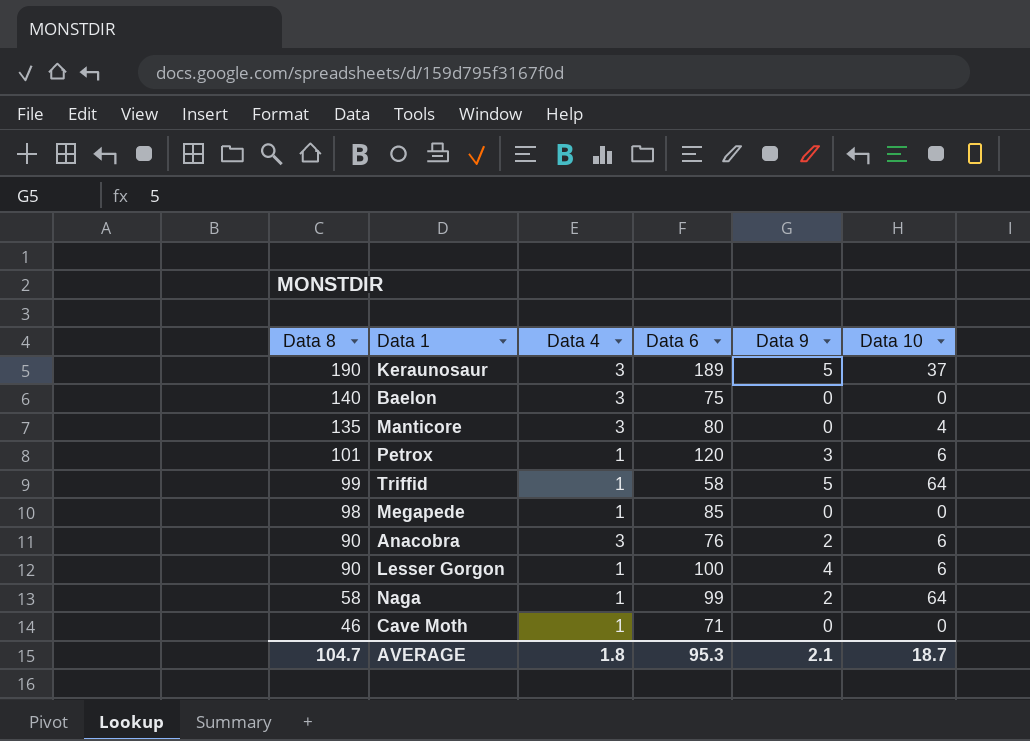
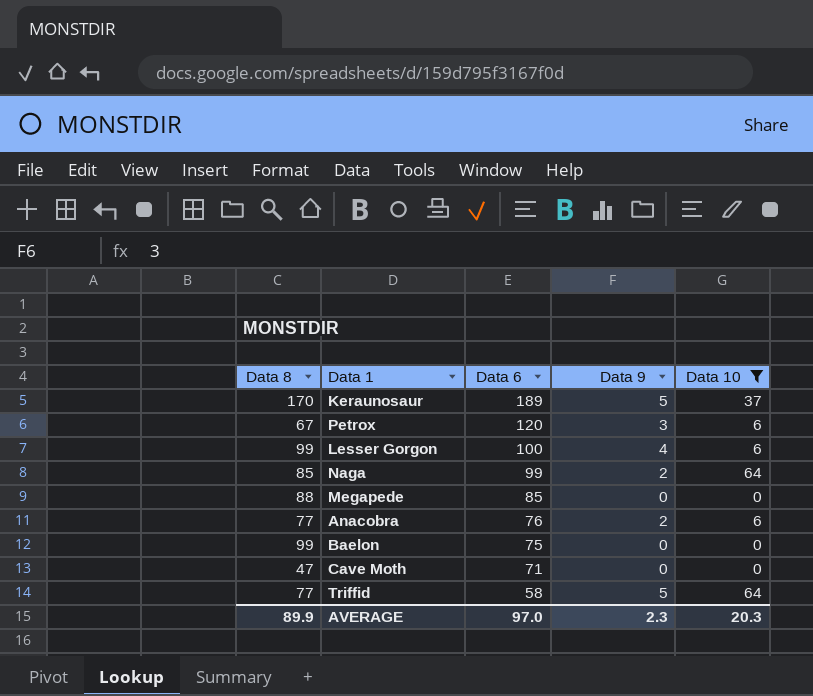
filter: none -> Data 10 != 4
row order: Data 8 descending -> Data 6 descending
column Data 4 | position: 3 -> none
Keraunosaur | Data 8: 190 -> 170
Petrox | Data 8: 101 -> 67
Lesser Gorgon | Data 8: 90 -> 99
Naga | Data 8: 58 -> 85
Megapede | Data 8: 98 -> 88
Anacobra | Data 8: 90 -> 77
Baelon | Data 8: 140 -> 99
Cave Moth | Data 8: 46 -> 47
Triffid | Data 8: 99 -> 77
AVERAGE | Data 8: 104.7 -> 89.9
AVERAGE | Data 6: 95.3 -> 97.0
AVERAGE | Data 9: 2.1 -> 2.3
AVERAGE | Data 10: 18.7 -> 20.3

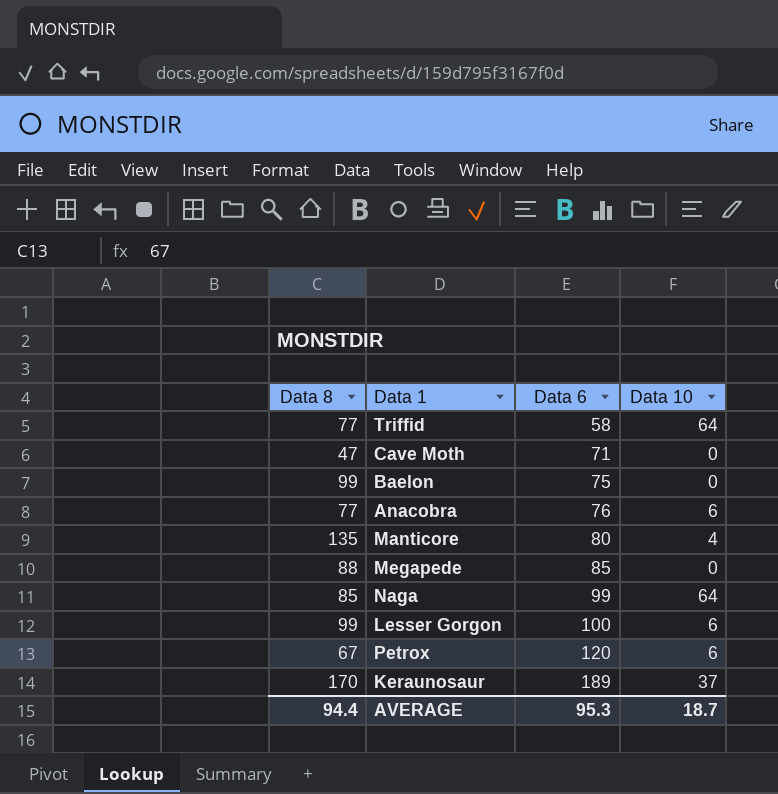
filter: Data 10 != 4 -> none
row order: Data 6 descending -> Data 6 ascending
column Data 9 | position: 4 -> none
AVERAGE | Data 8: 89.9 -> 94.4
AVERAGE | Data 6: 97.0 -> 95.3
AVERAGE | Data 10: 20.3 -> 18.7

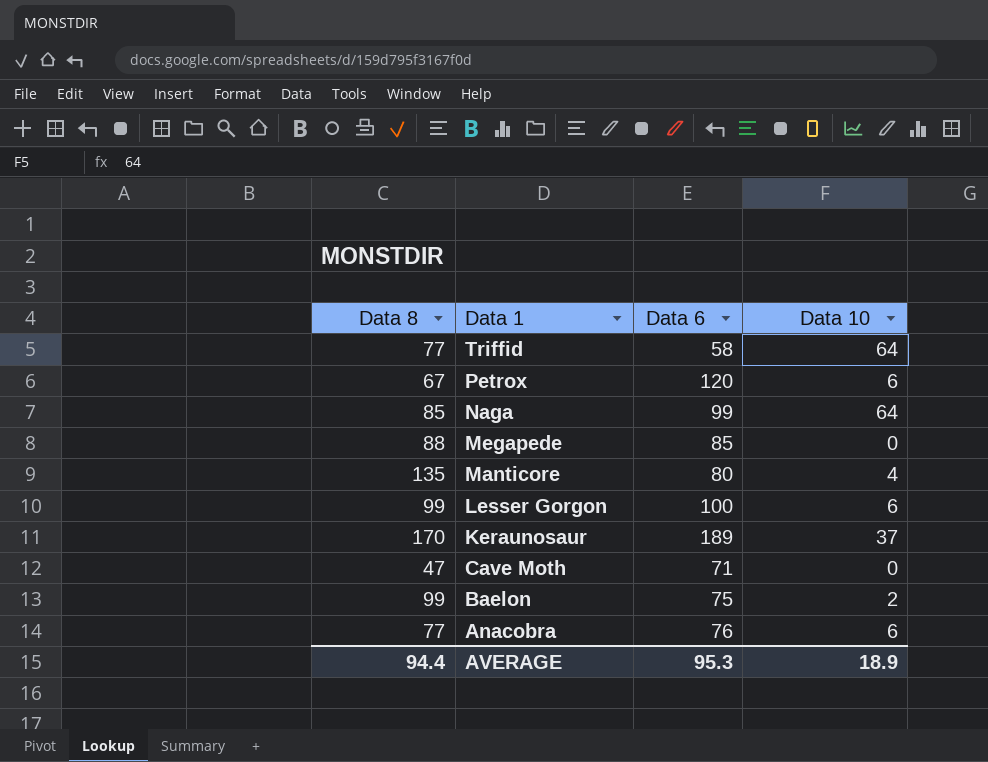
row order: Data 6 ascending -> Data 1 descending
Baelon | Data 10: 0 -> 2
AVERAGE | Data 10: 18.7 -> 18.9

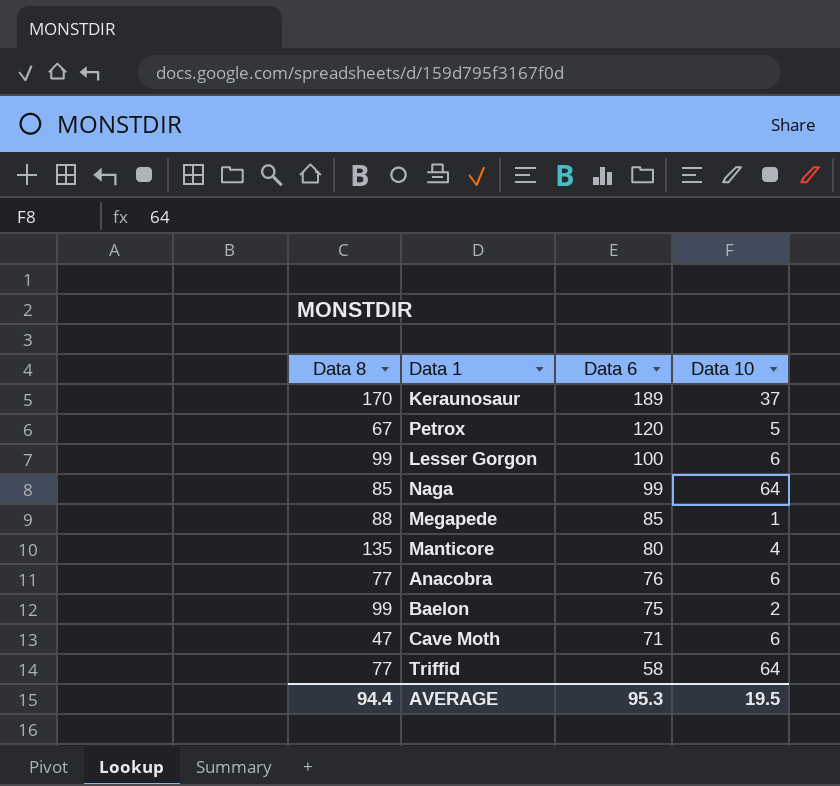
row order: Data 1 descending -> Data 6 descending
Petrox | Data 10: 6 -> 5
Megapede | Data 10: 0 -> 1
Cave Moth | Data 10: 0 -> 6
AVERAGE | Data 10: 18.9 -> 19.5

